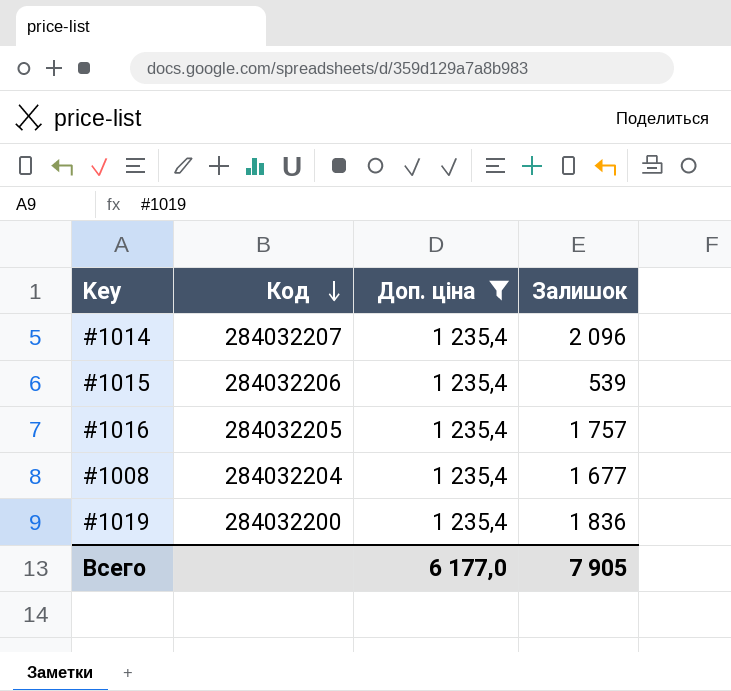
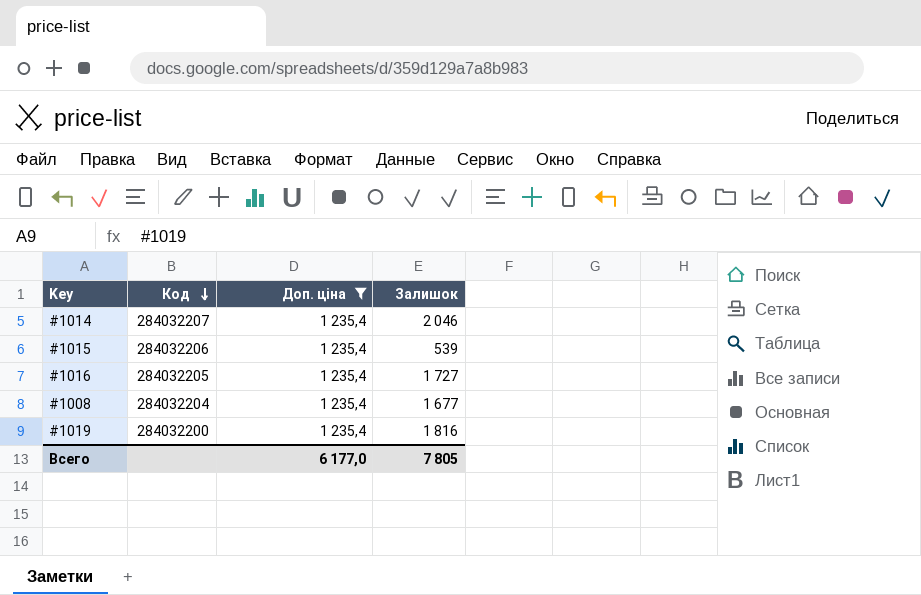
#1014 | Залишок: 2 096 -> 2 046
#1016 | Залишок: 1 757 -> 1 727
#1019 | Залишок: 1 836 -> 1 816
Всего | Залишок: 7 905 -> 7 805

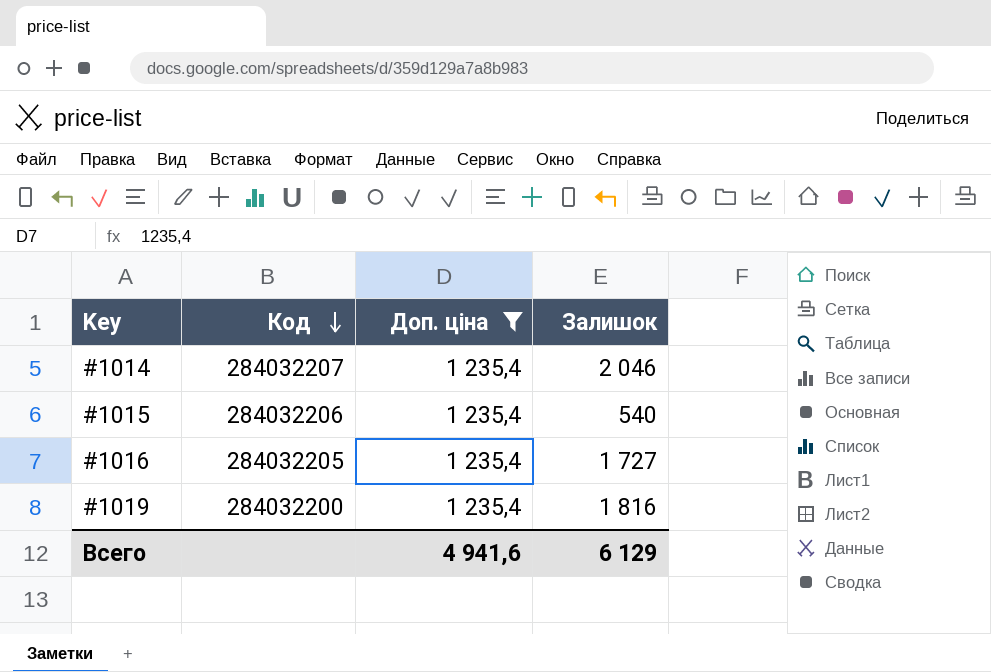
row #1008: 284032204 | 1 235,4 | 1 677 -> none
#1015 | Залишок: 539 -> 540
Всего | Доп. ціна: 6 177,0 -> 4 941,6
Всего | Залишок: 7 805 -> 6 129

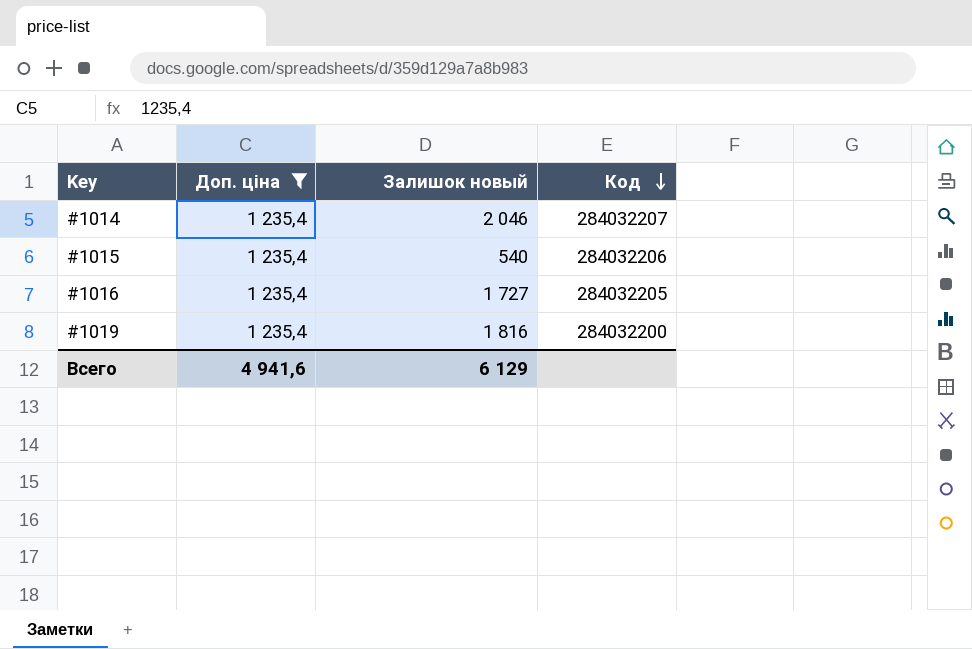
column name: Залишок -> Залишок новый
column Код | position: 2 -> 4

